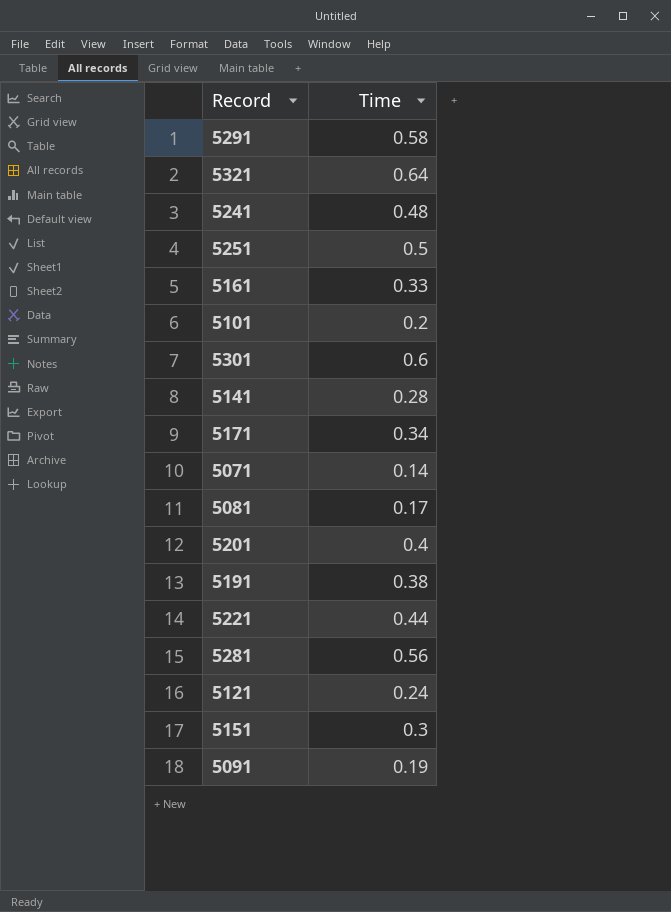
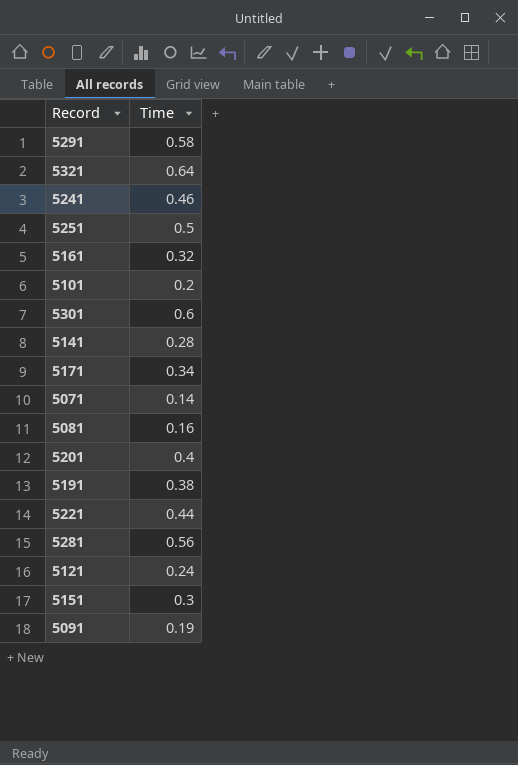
5241 | Time: 0.48 -> 0.46
5161 | Time: 0.33 -> 0.32
5081 | Time: 0.17 -> 0.16

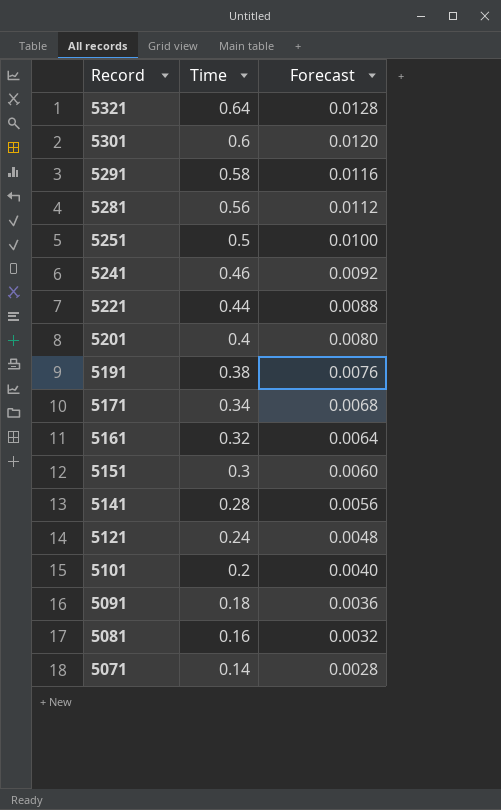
row order: none -> Record descending
column Forecast | formula: none -> [Time] * 0.02
5091 | Time: 0.19 -> 0.18

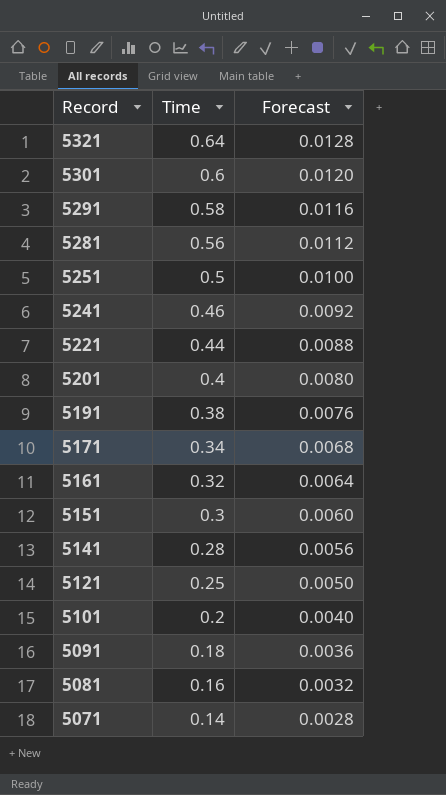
5121 | Time: 0.24 -> 0.25
5121 | Forecast: 0.0048 -> 0.0050

